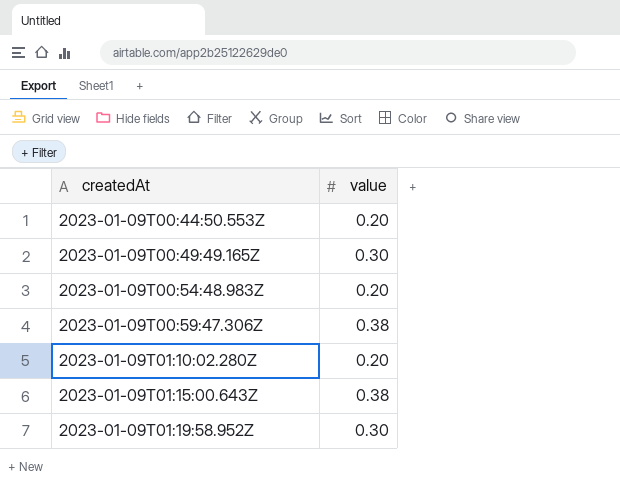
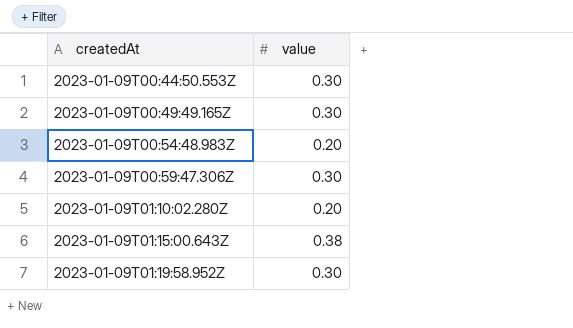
2023-01-09T00:44:50.553Z | value: 0.20 -> 0.30
2023-01-09T00:59:47.306Z | value: 0.38 -> 0.30

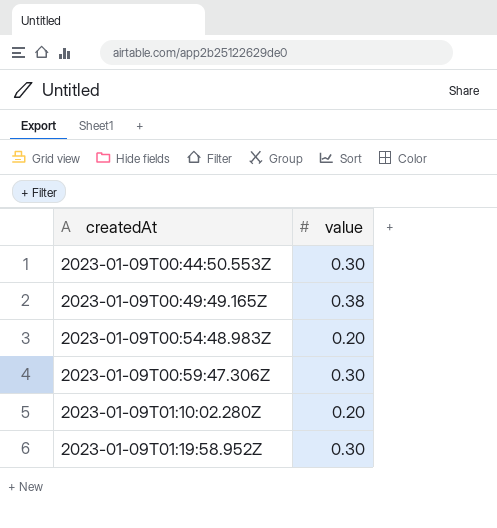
row 2023-01-09T01:15:00.643Z: 0.38 -> none
2023-01-09T00:49:49.165Z | value: 0.30 -> 0.38

